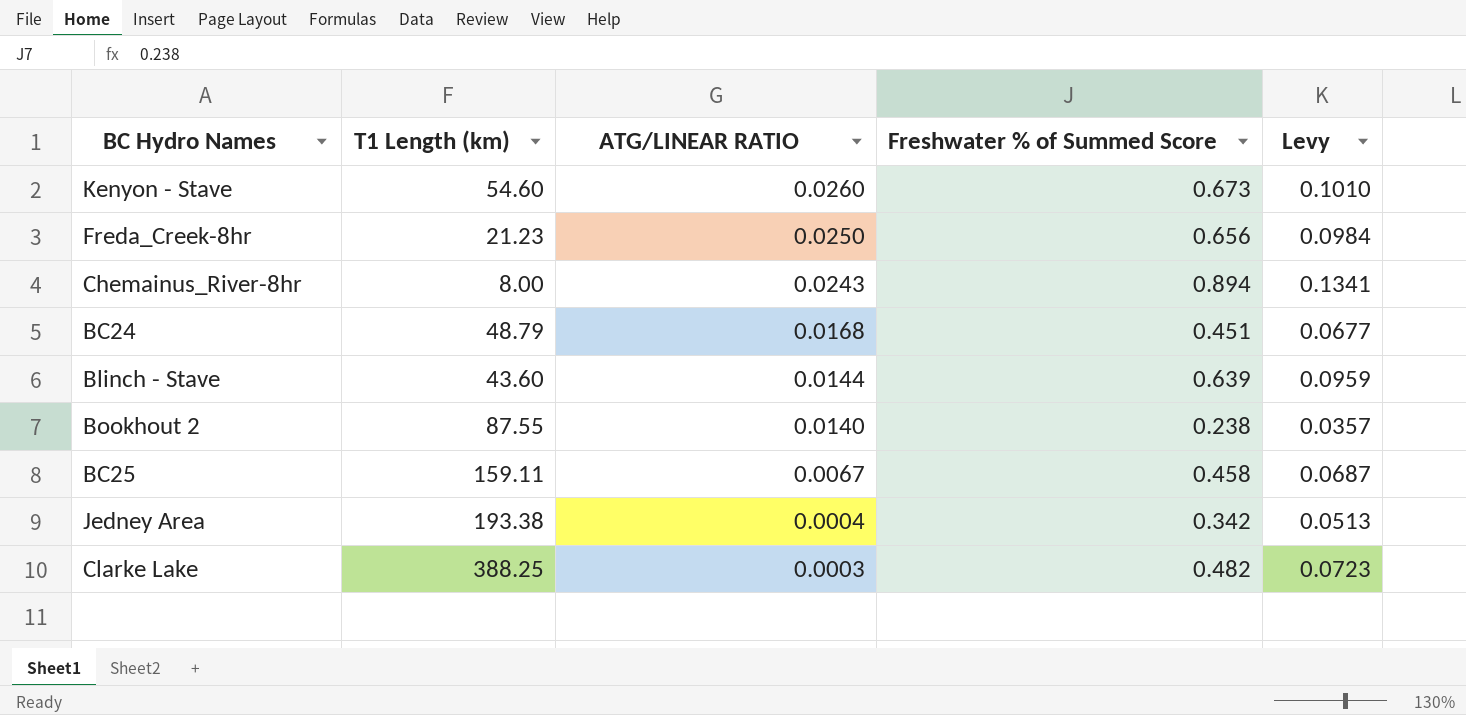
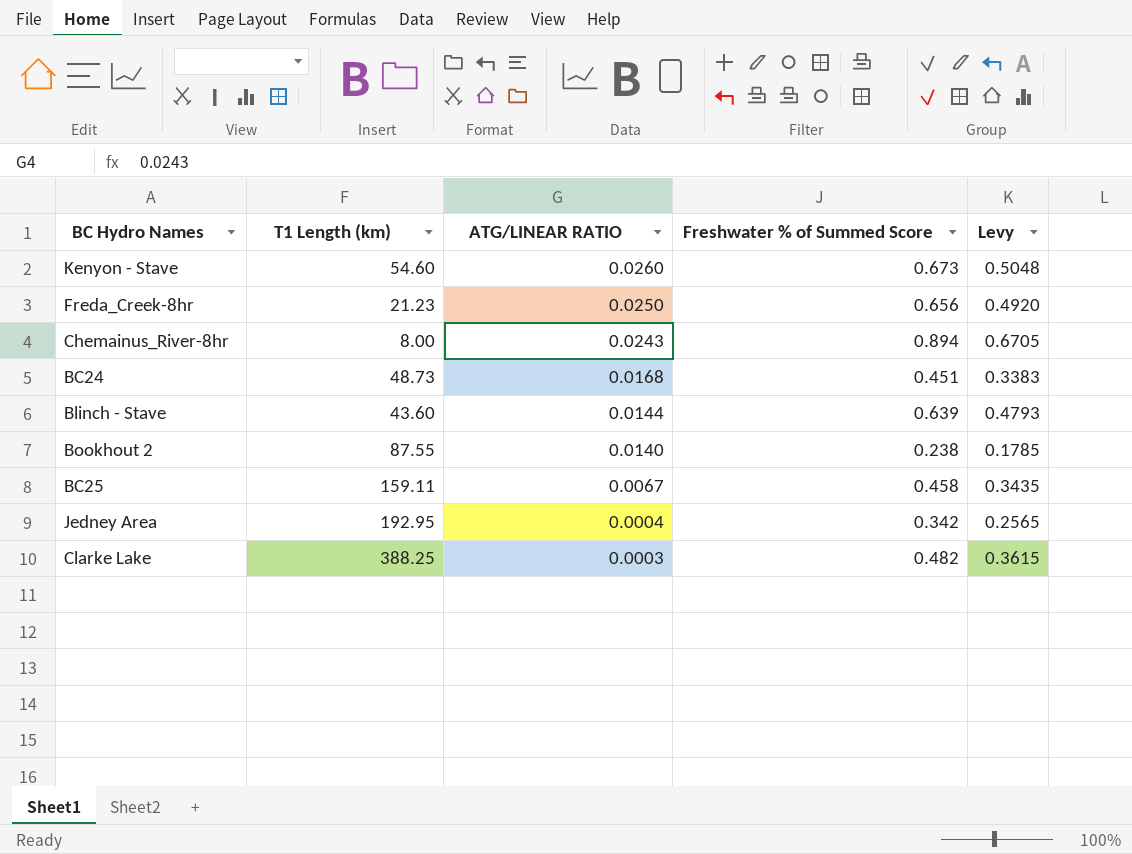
column Levy | formula: [Freshwater % of Summed Score] * 0.15 -> [Freshwater % of Summed Score] * 0.75
BC24 | T1 Length (km): 48.79 -> 48.73
Jedney Area | T1 Length (km): 193.38 -> 192.95

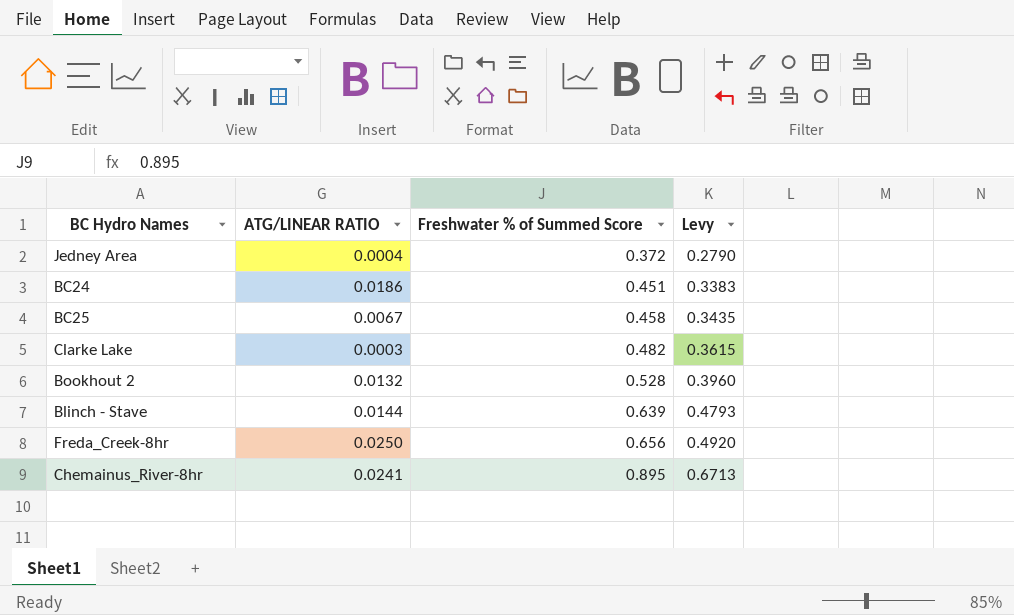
row order: ATG/LINEAR RATIO descending -> Freshwater % of Summed Score ascending
column T1 Length (km) | position: 2 -> none
row Kenyon - Stave: 54.60 | 0.0260 | 0.673 | 0.5048 -> none
Jedney Area | Freshwater % of Summed Score: 0.342 -> 0.372
Jedney Area | Levy: 0.2565 -> 0.2790
BC24 | ATG/LINEAR RATIO: 0.0168 -> 0.0186
Bookhout 2 | ATG/LINEAR RATIO: 0.0140 -> 0.0132
Bookhout 2 | Freshwater % of Summed Score: 0.238 -> 0.528
Bookhout 2 | Levy: 0.1785 -> 0.3960
Chemainus_River-8hr | ATG/LINEAR RATIO: 0.0243 -> 0.0241
Chemainus_River-8hr | Freshwater % of Summed Score: 0.894 -> 0.895
Chemainus_River-8hr | Levy: 0.6705 -> 0.6713

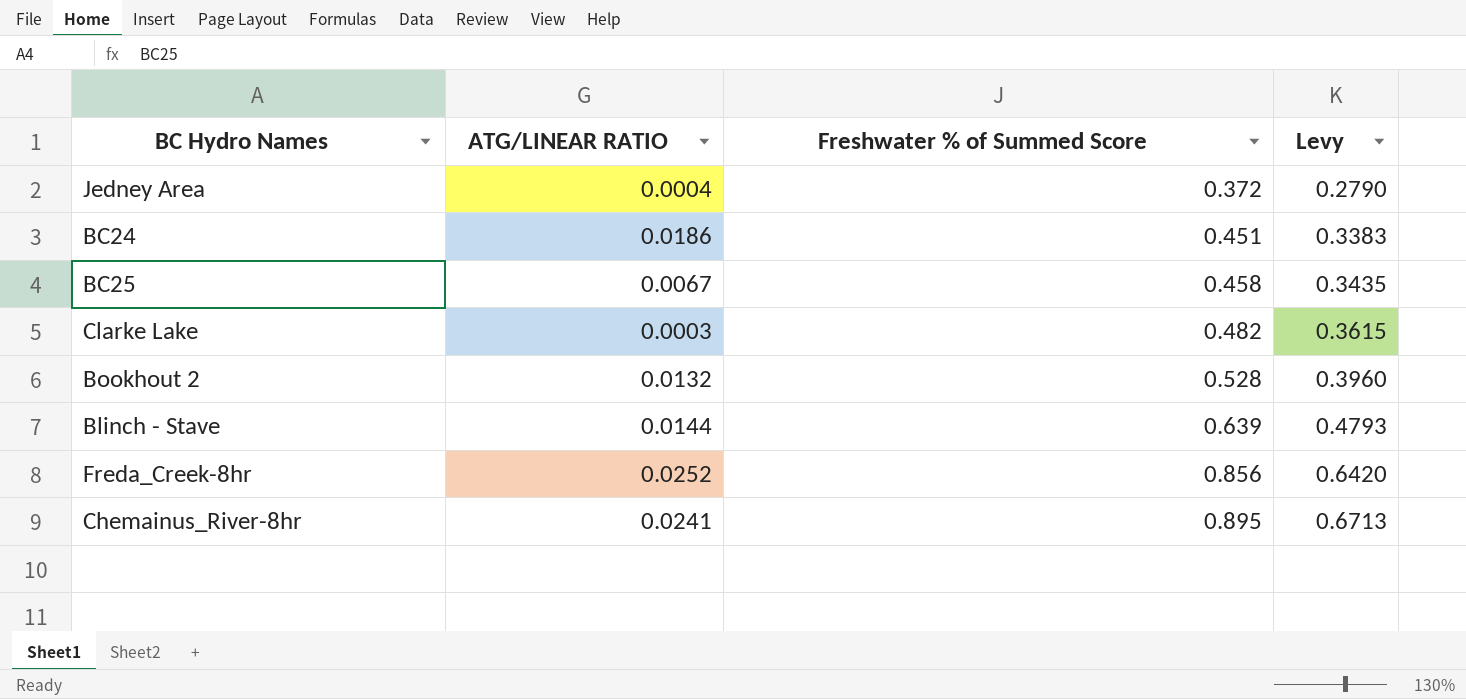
Freda_Creek-8hr | ATG/LINEAR RATIO: 0.0250 -> 0.0252
Freda_Creek-8hr | Freshwater % of Summed Score: 0.656 -> 0.856
Freda_Creek-8hr | Levy: 0.4920 -> 0.6420

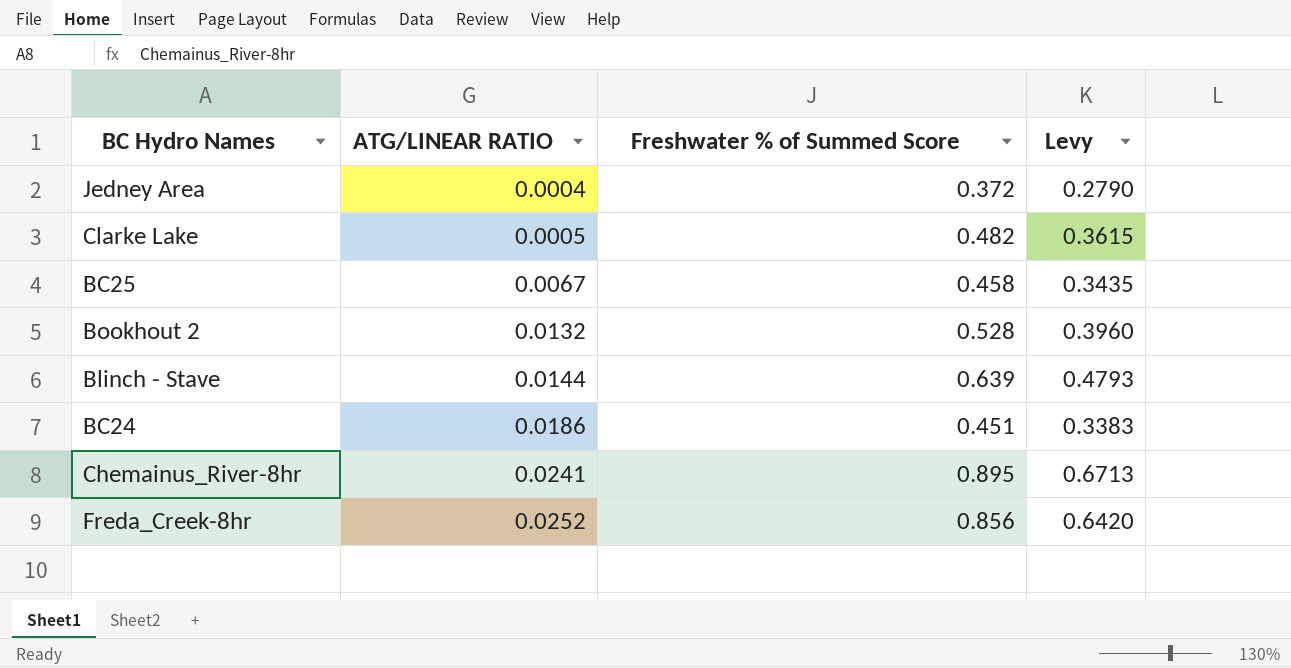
row order: Freshwater % of Summed Score ascending -> ATG/LINEAR RATIO ascending
Clarke Lake | ATG/LINEAR RATIO: 0.0003 -> 0.0005

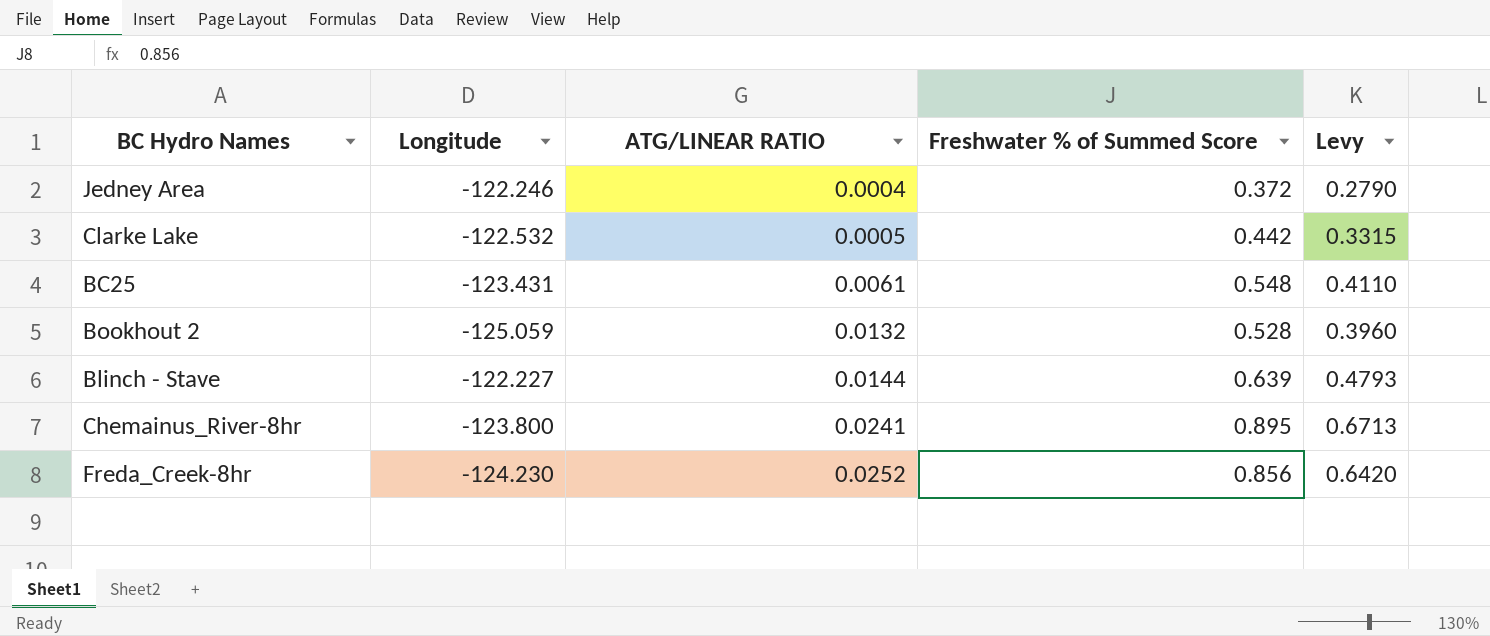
column Longitude | position: none -> 2
row BC24: 0.0186 | 0.451 | 0.3383 -> none
Clarke Lake | Freshwater % of Summed Score: 0.482 -> 0.442
Clarke Lake | Levy: 0.3615 -> 0.3315
BC25 | ATG/LINEAR RATIO: 0.0067 -> 0.0061
BC25 | Freshwater % of Summed Score: 0.458 -> 0.548
BC25 | Levy: 0.3435 -> 0.4110

